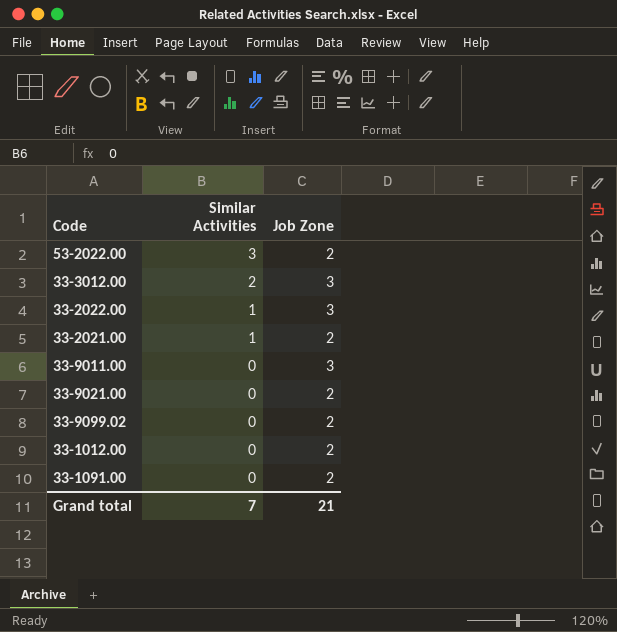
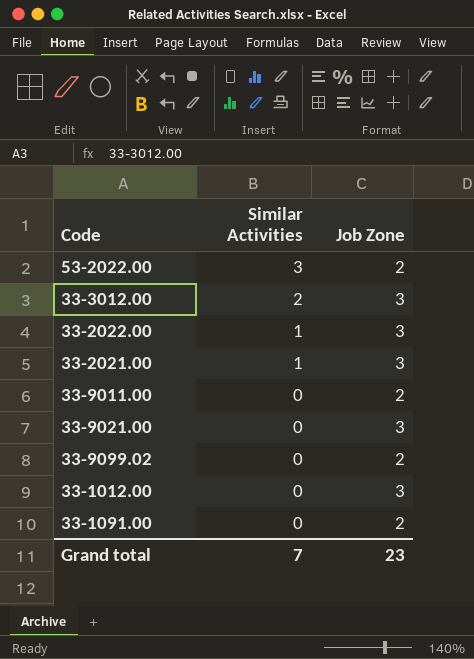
33-2021.00 | Job Zone: 2 -> 3
33-9011.00 | Job Zone: 3 -> 2
33-9021.00 | Job Zone: 2 -> 3
33-1012.00 | Job Zone: 2 -> 3
Grand total | Job Zone: 21 -> 23

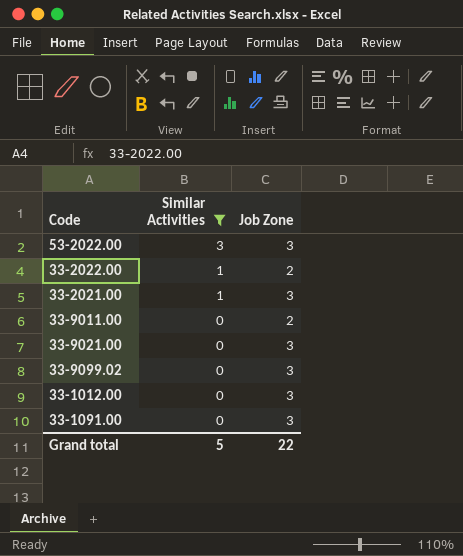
filter: none -> Similar Activities != 2
53-2022.00 | Job Zone: 2 -> 3
33-2022.00 | Job Zone: 3 -> 2
33-9099.02 | Job Zone: 2 -> 3
33-1091.00 | Job Zone: 2 -> 3
Grand total | Similar Activities: 7 -> 5
Grand total | Job Zone: 23 -> 22

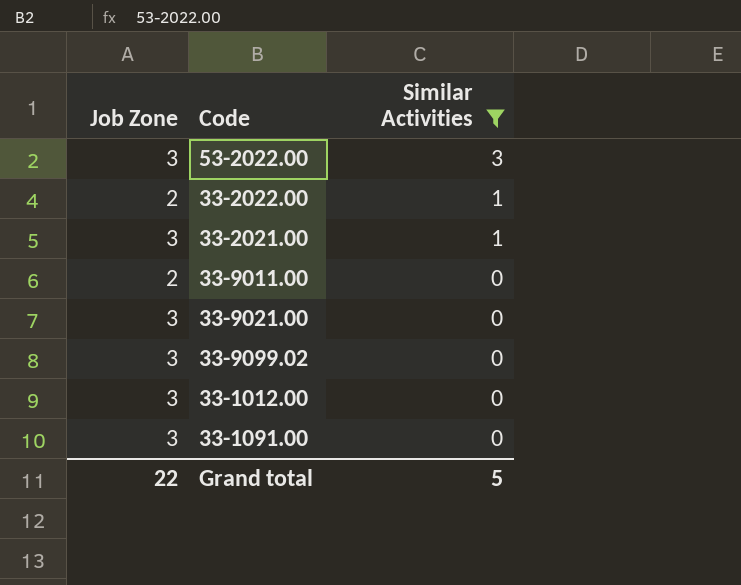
column Job Zone | position: 3 -> 1

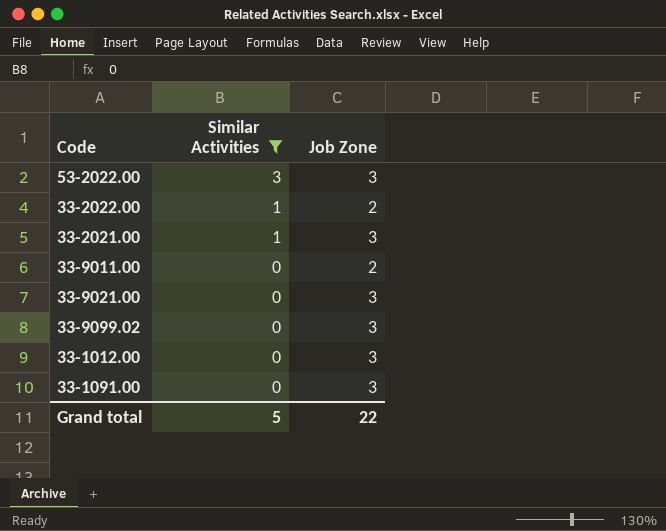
column Job Zone | position: 1 -> 3

